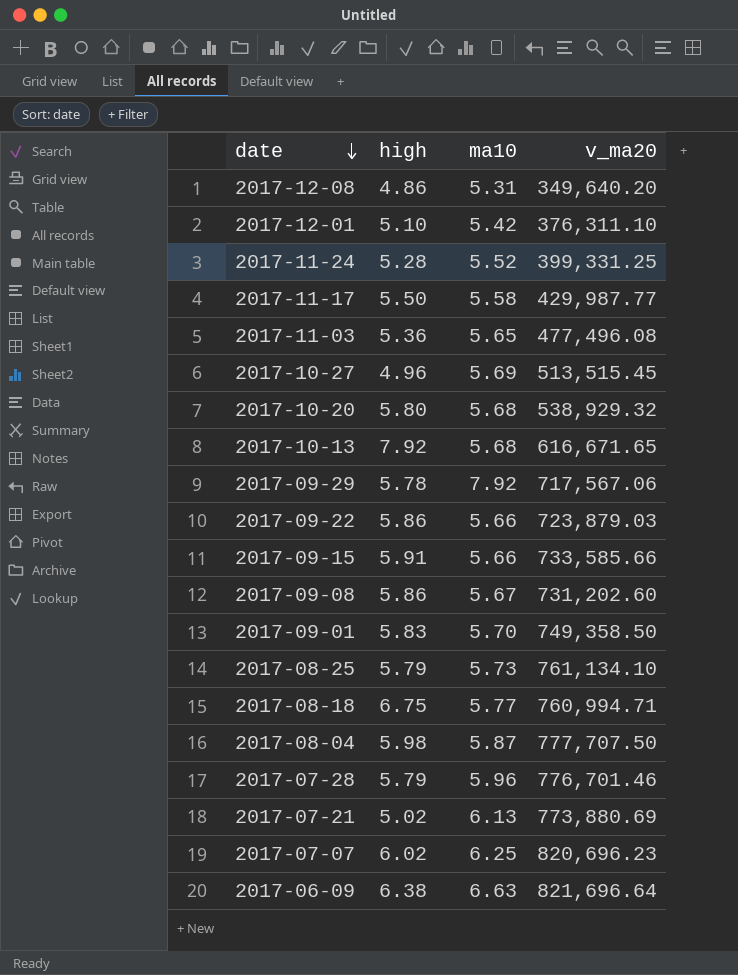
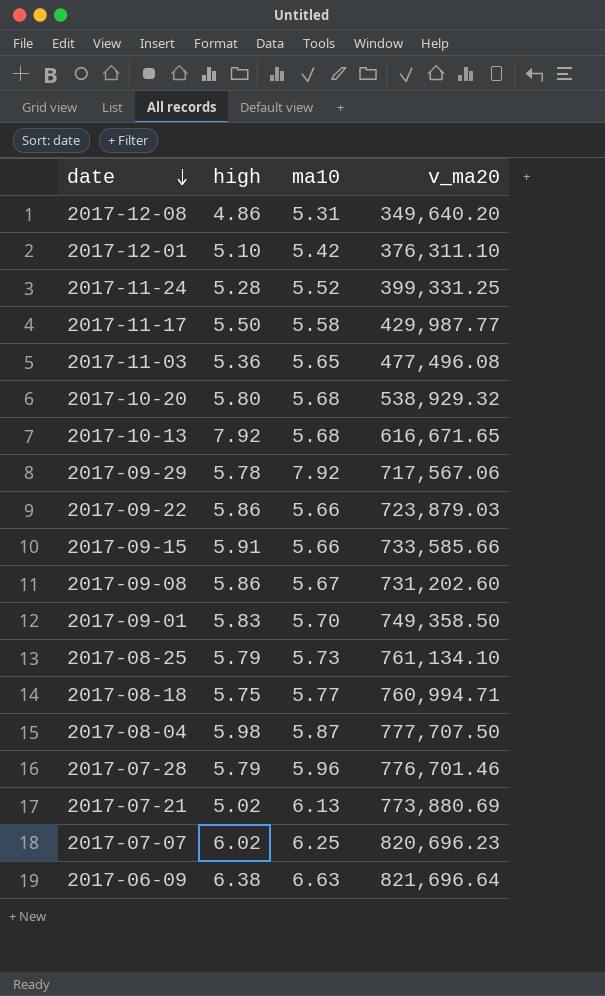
row 2017-10-27: 4.96 | 5.69 | 513,515.45 -> none
2017-08-18 | high: 6.75 -> 5.75

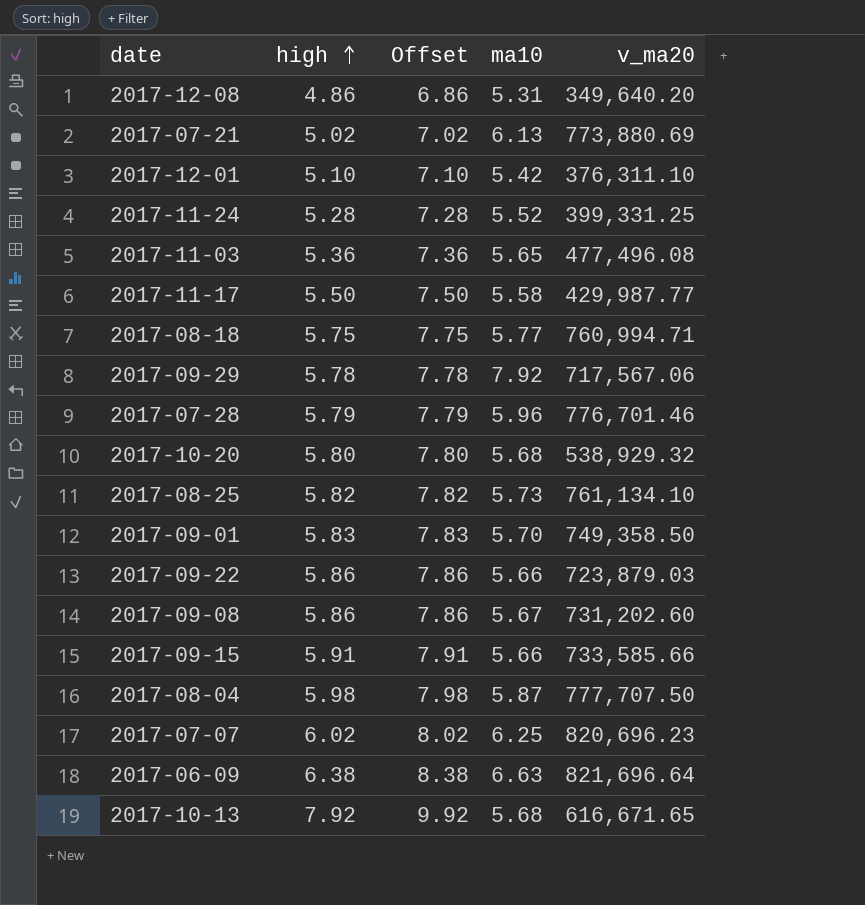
row order: date descending -> high ascending
column Offset | formula: none -> [high] + 2
2017-08-25 | high: 5.79 -> 5.82

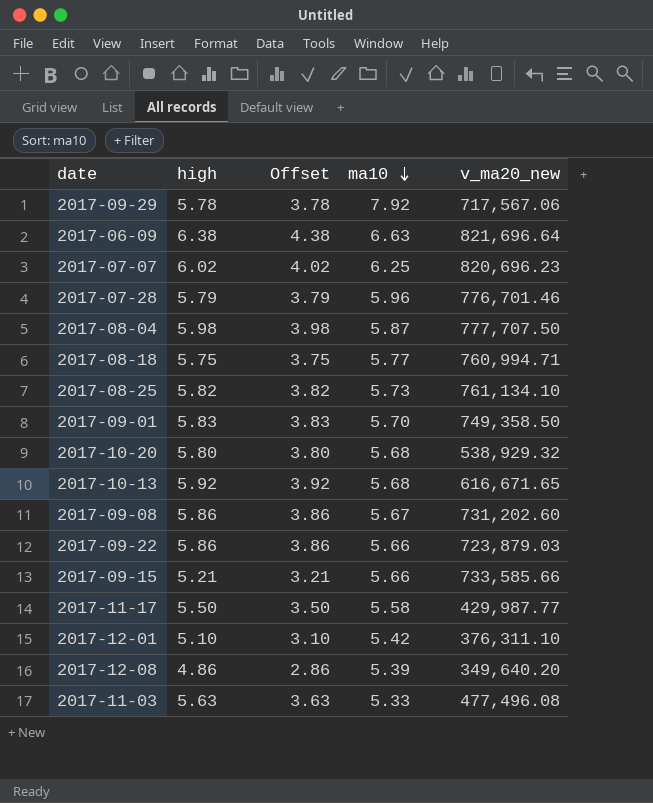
row order: high ascending -> ma10 descending
column Offset | formula: [high] + 2 -> [high] - 2
column name: v_ma20 -> v_ma20_new
row 2017-07-21: 5.02 | 7.02 | 6.13 | 773,880.69 -> none
row 2017-11-24: 5.28 | 7.28 | 5.52 | 399,331.25 -> none
2017-10-13 | high: 7.92 -> 5.92
2017-09-15 | high: 5.91 -> 5.21
2017-12-08 | ma10: 5.31 -> 5.39
2017-11-03 | high: 5.36 -> 5.63
2017-11-03 | ma10: 5.65 -> 5.33

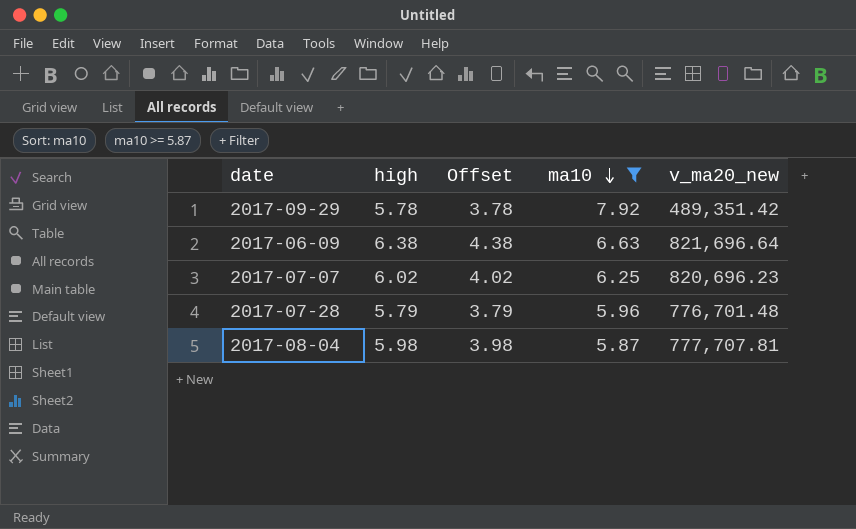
filter: none -> ma10 >= 5.87
2017-09-29 | v_ma20_new: 717,567.06 -> 489,351.42
2017-07-28 | v_ma20_new: 776,701.46 -> 776,701.48
2017-08-04 | v_ma20_new: 777,707.50 -> 777,707.81

